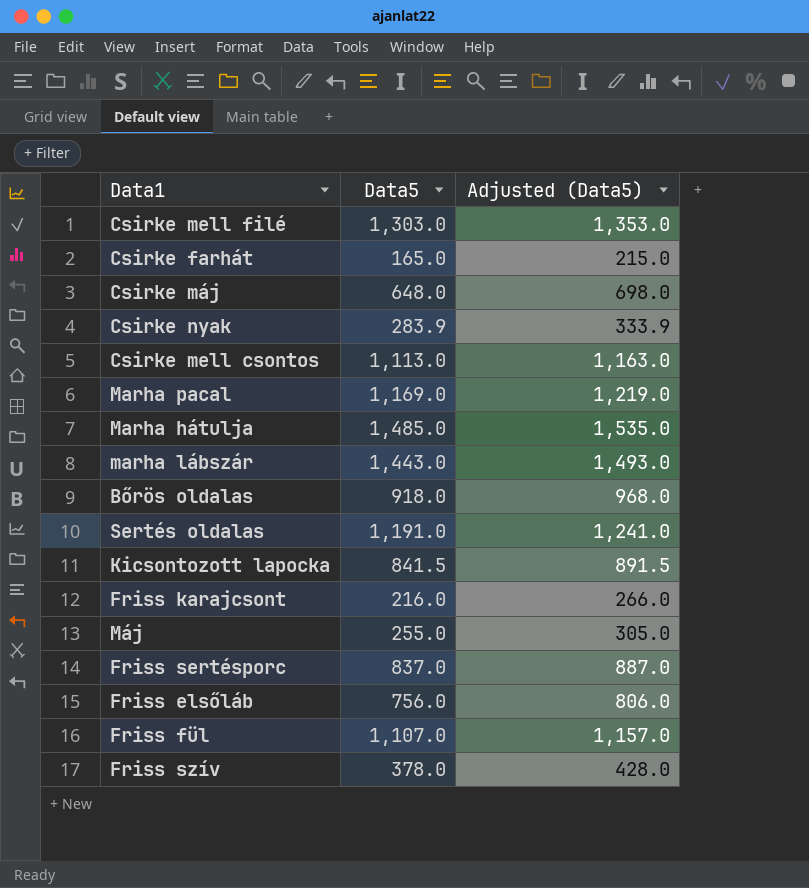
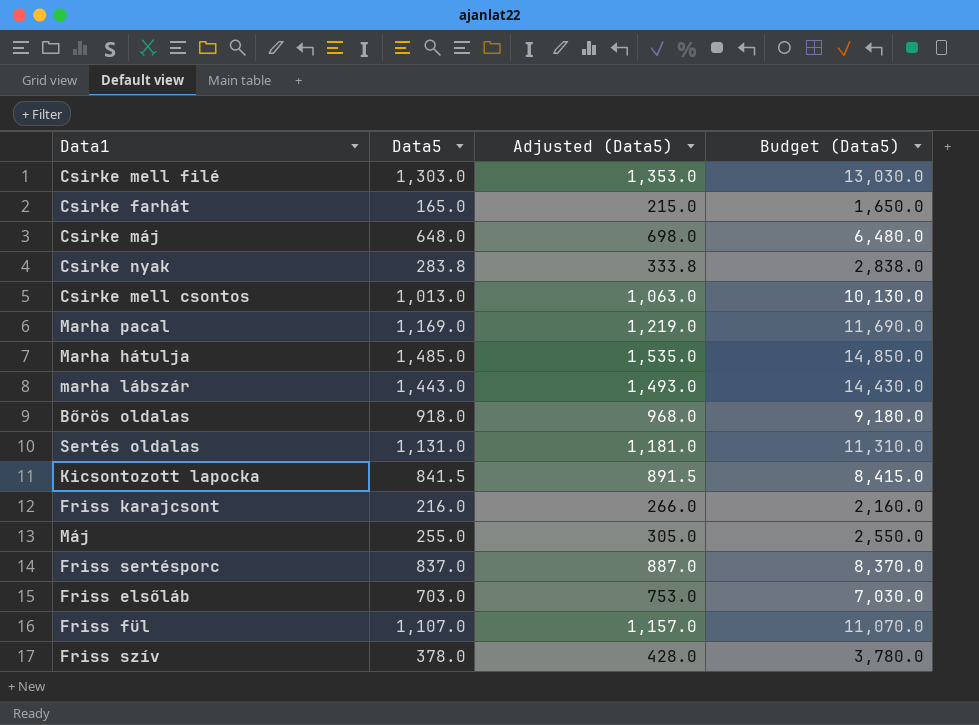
column Budget (Data5) | formula: none -> [Data5] * 10
Csirke nyak | Data5: 283.9 -> 283.8
Csirke nyak | Adjusted (Data5): 333.9 -> 333.8
Csirke mell csontos | Data5: 1,113.0 -> 1,013.0
Csirke mell csontos | Adjusted (Data5): 1,163.0 -> 1,063.0
Sertés oldalas | Data5: 1,191.0 -> 1,131.0
Sertés oldalas | Adjusted (Data5): 1,241.0 -> 1,181.0
Friss elsőláb | Data5: 756.0 -> 703.0
Friss elsőláb | Adjusted (Data5): 806.0 -> 753.0

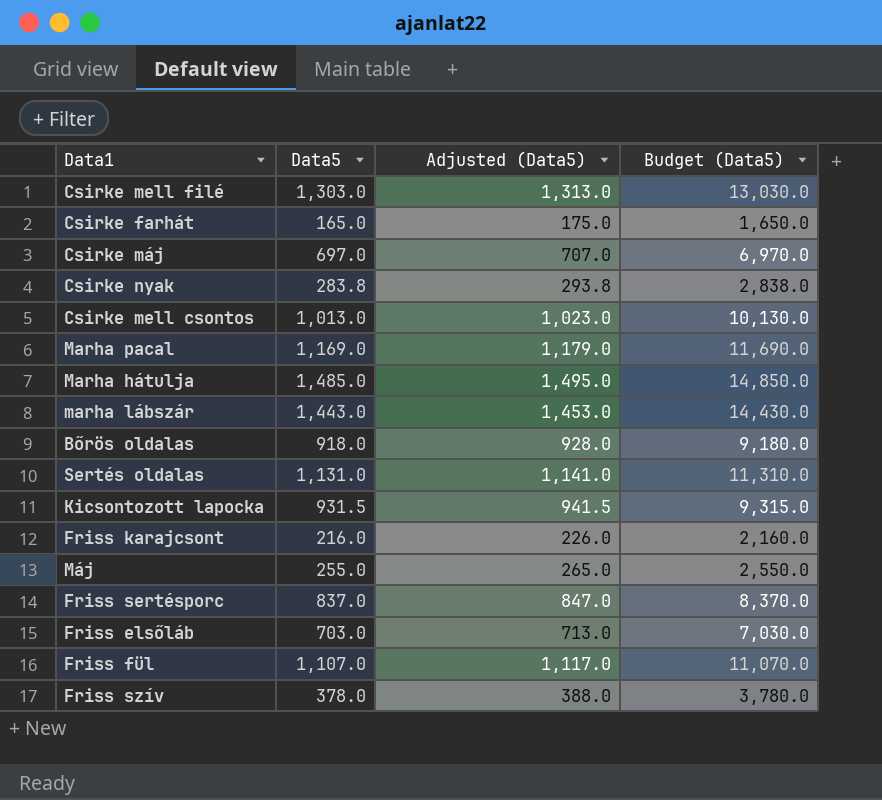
column Adjusted (Data5) | formula: [Data5] + 50 -> [Data5] + 10
Csirke máj | Data5: 648.0 -> 697.0
Csirke máj | Budget (Data5): 6,480.0 -> 6,970.0
Kicsontozott lapocka | Data5: 841.5 -> 931.5
Kicsontozott lapocka | Budget (Data5): 8,415.0 -> 9,315.0

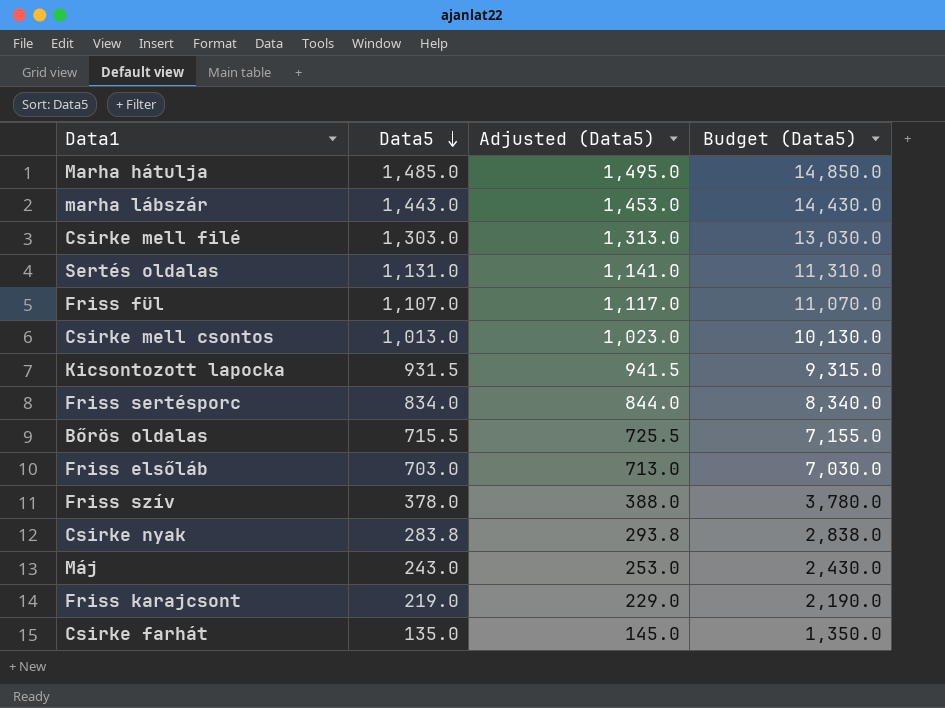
row order: none -> Data5 descending
row Csirke máj: 697.0 | 707.0 | 6,970.0 -> none
row Marha pacal: 1,169.0 | 1,179.0 | 11,690.0 -> none
Friss sertésporc | Data5: 837.0 -> 834.0
Friss sertésporc | Adjusted (Data5): 847.0 -> 844.0
Friss sertésporc | Budget (Data5): 8,370.0 -> 8,340.0
Bőrös oldalas | Data5: 918.0 -> 715.5
Bőrös oldalas | Adjusted (Data5): 928.0 -> 725.5
Bőrös oldalas | Budget (Data5): 9,180.0 -> 7,155.0
Máj | Data5: 255.0 -> 243.0
Máj | Adjusted (Data5): 265.0 -> 253.0
Máj | Budget (Data5): 2,550.0 -> 2,430.0
Friss karajcsont | Data5: 216.0 -> 219.0
Friss karajcsont | Adjusted (Data5): 226.0 -> 229.0
Friss karajcsont | Budget (Data5): 2,160.0 -> 2,190.0
Csirke farhát | Data5: 165.0 -> 135.0
Csirke farhát | Adjusted (Data5): 175.0 -> 145.0
Csirke farhát | Budget (Data5): 1,650.0 -> 1,350.0

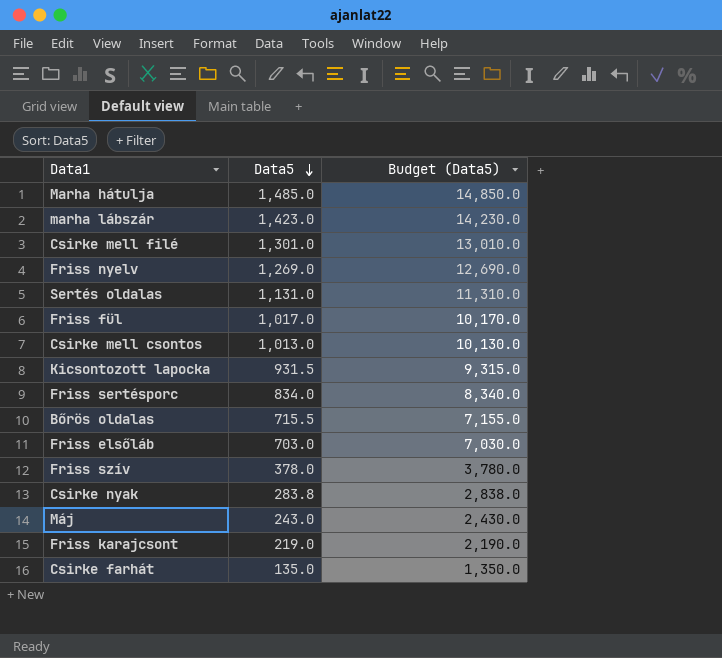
column Adjusted (Data5) | formula: [Data5] + 10 -> none
marha lábszár | Data5: 1,443.0 -> 1,423.0
marha lábszár | Budget (Data5): 14,430.0 -> 14,230.0
Csirke mell filé | Data5: 1,303.0 -> 1,301.0
Csirke mell filé | Budget (Data5): 13,030.0 -> 13,010.0
row Friss nyelv: none -> 1,269.0 | 12,690.0
Friss fül | Data5: 1,107.0 -> 1,017.0
Friss fül | Budget (Data5): 11,070.0 -> 10,170.0

